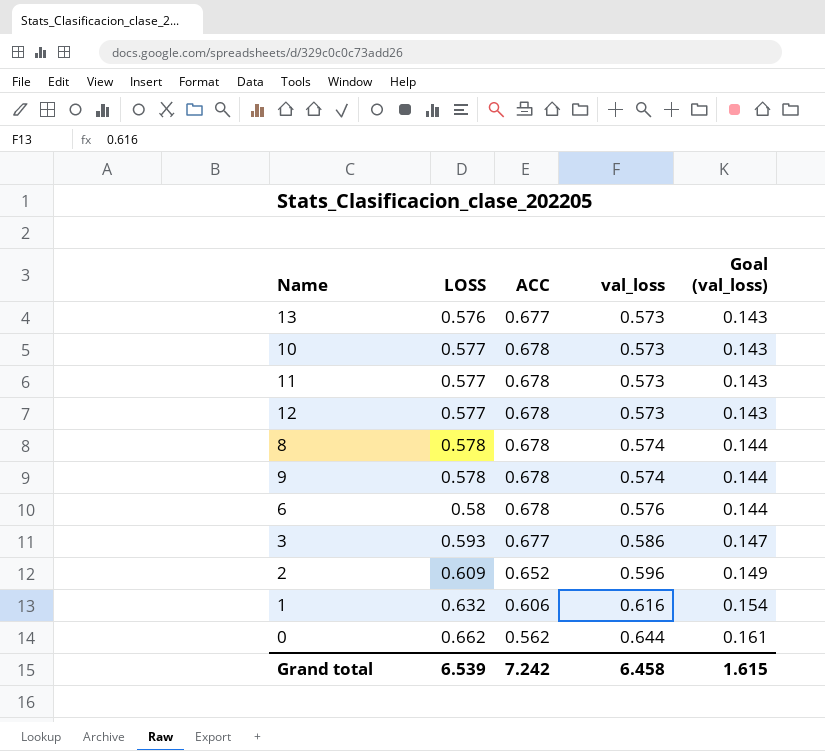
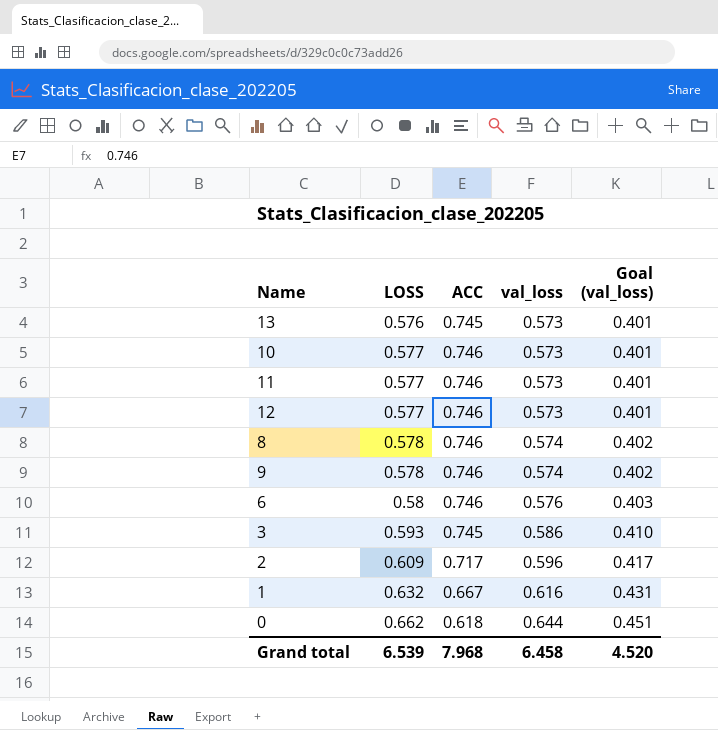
column Goal (val_loss) | formula: [val_loss] * 0.25 -> [val_loss] * 0.7
13 | ACC: 0.677 -> 0.745
10 | ACC: 0.678 -> 0.746
11 | ACC: 0.678 -> 0.746
12 | ACC: 0.678 -> 0.746
8 | ACC: 0.678 -> 0.746
9 | ACC: 0.678 -> 0.746
6 | ACC: 0.678 -> 0.746
3 | ACC: 0.677 -> 0.745
2 | ACC: 0.652 -> 0.717
1 | ACC: 0.606 -> 0.667
0 | ACC: 0.562 -> 0.618
Grand total | ACC: 7.242 -> 7.968
Grand total | Goal (val_loss): 1.615 -> 4.520

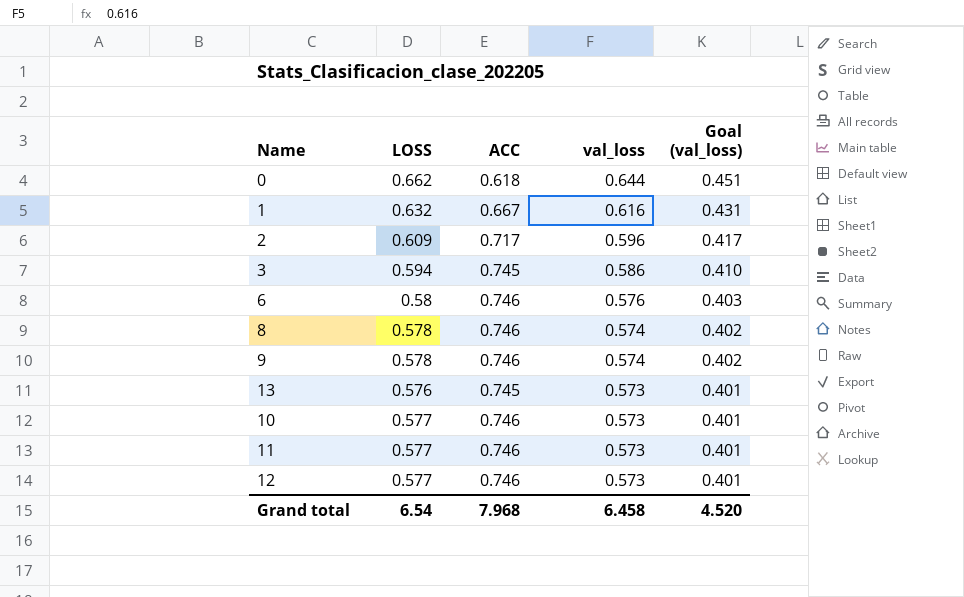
row order: LOSS ascending -> val_loss descending
3 | LOSS: 0.593 -> 0.594
Grand total | LOSS: 6.539 -> 6.54

